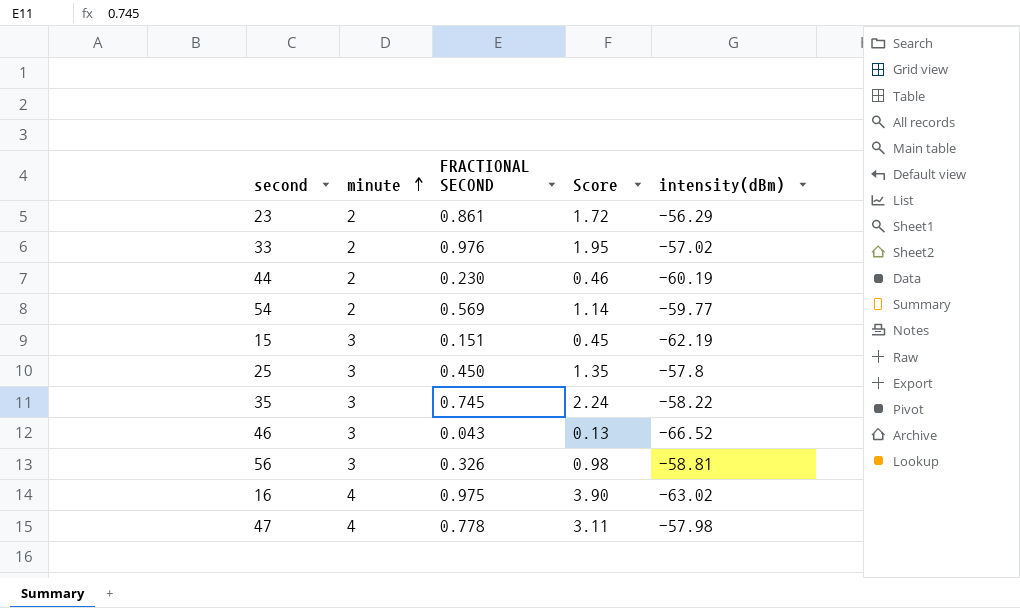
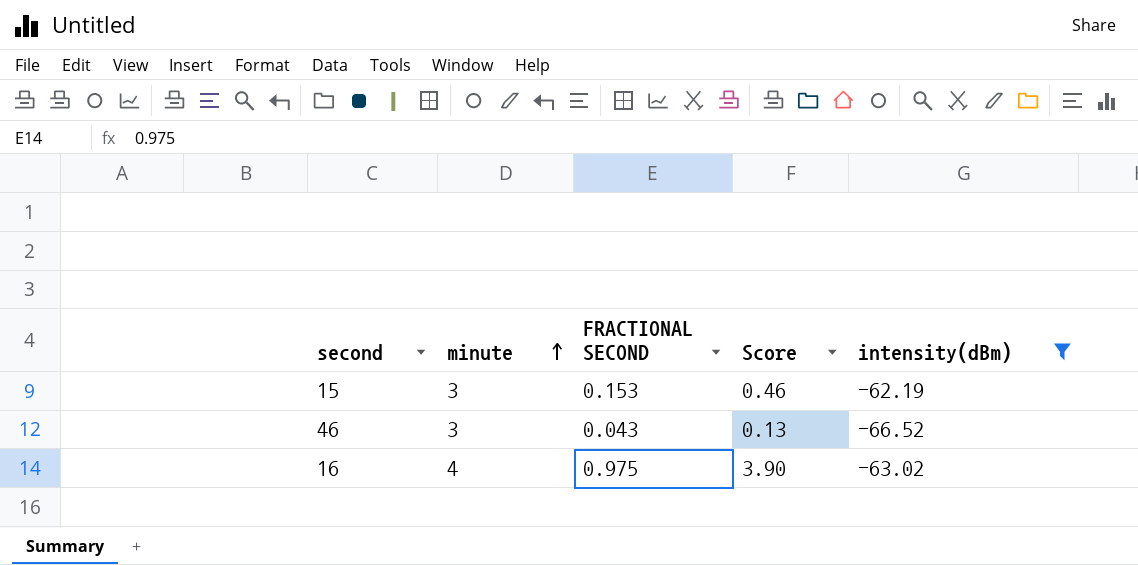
filter: none -> intensity(dBm) <= -62.19
15 | FRACTIONAL SECOND: 0.151 -> 0.153
15 | Score: 0.45 -> 0.46

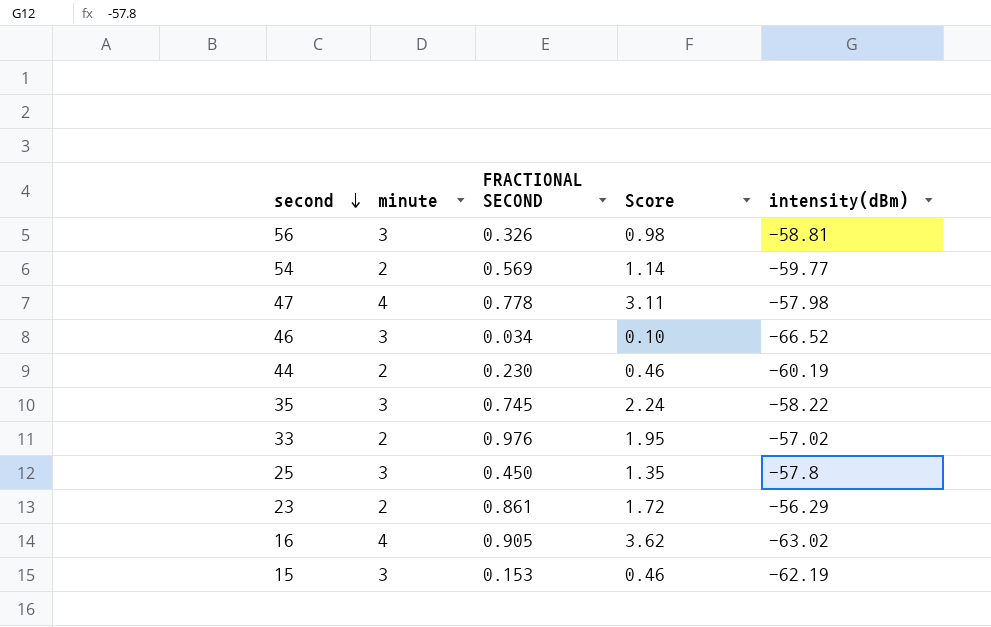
filter: intensity(dBm) <= -62.19 -> none
row order: minute ascending -> second descending
46 | FRACTIONAL SECOND: 0.043 -> 0.034
46 | Score: 0.13 -> 0.10
16 | FRACTIONAL SECOND: 0.975 -> 0.905
16 | Score: 3.90 -> 3.62

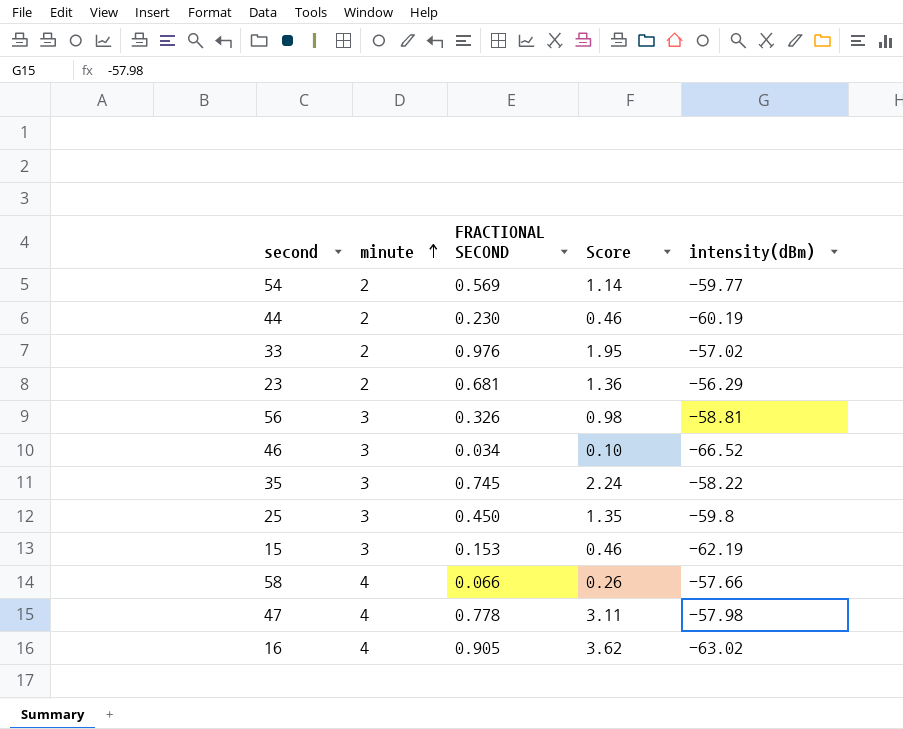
row order: second descending -> minute ascending
23 | FRACTIONAL SECOND: 0.861 -> 0.681
23 | Score: 1.72 -> 1.36
25 | intensity(dBm): -57.8 -> -59.8
row 58: none -> 4 | 0.066 | 0.26 | -57.66

